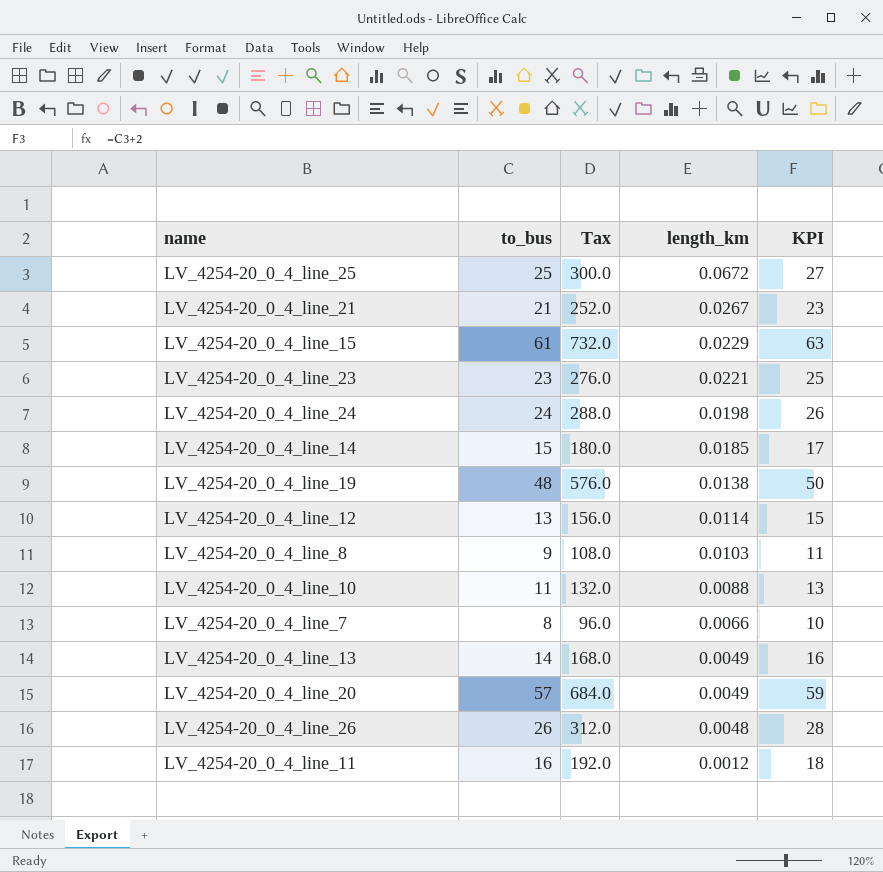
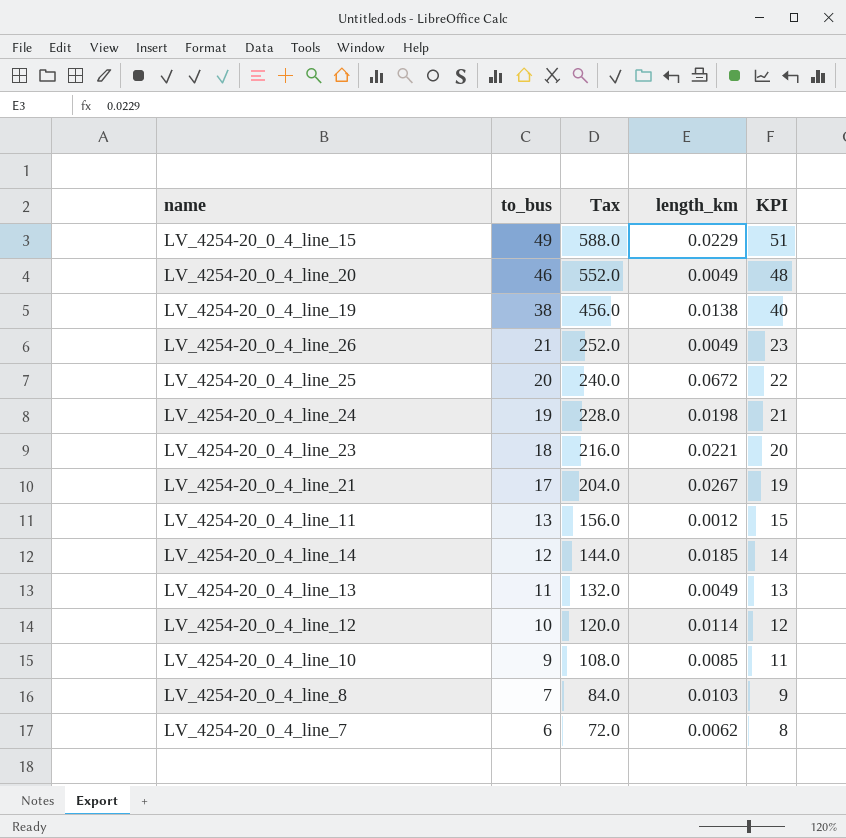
row order: length_km descending -> to_bus descending
LV_4254-20_0_4_line_15 | to_bus: 61 -> 49
LV_4254-20_0_4_line_15 | Tax: 732.0 -> 588.0
LV_4254-20_0_4_line_15 | KPI: 63 -> 51
LV_4254-20_0_4_line_20 | to_bus: 57 -> 46
LV_4254-20_0_4_line_20 | Tax: 684.0 -> 552.0
LV_4254-20_0_4_line_20 | KPI: 59 -> 48
LV_4254-20_0_4_line_19 | to_bus: 48 -> 38
LV_4254-20_0_4_line_19 | Tax: 576.0 -> 456.0
LV_4254-20_0_4_line_19 | KPI: 50 -> 40
LV_4254-20_0_4_line_26 | to_bus: 26 -> 21
LV_4254-20_0_4_line_26 | Tax: 312.0 -> 252.0
LV_4254-20_0_4_line_26 | length_km: 0.0048 -> 0.0049
LV_4254-20_0_4_line_26 | KPI: 28 -> 23
LV_4254-20_0_4_line_25 | to_bus: 25 -> 20
LV_4254-20_0_4_line_25 | Tax: 300.0 -> 240.0
LV_4254-20_0_4_line_25 | KPI: 27 -> 22
LV_4254-20_0_4_line_24 | to_bus: 24 -> 19
LV_4254-20_0_4_line_24 | Tax: 288.0 -> 228.0
LV_4254-20_0_4_line_24 | KPI: 26 -> 21
LV_4254-20_0_4_line_23 | to_bus: 23 -> 18
LV_4254-20_0_4_line_23 | Tax: 276.0 -> 216.0
LV_4254-20_0_4_line_23 | KPI: 25 -> 20
LV_4254-20_0_4_line_21 | to_bus: 21 -> 17
LV_4254-20_0_4_line_21 | Tax: 252.0 -> 204.0
LV_4254-20_0_4_line_21 | KPI: 23 -> 19
LV_4254-20_0_4_line_11 | to_bus: 16 -> 13
LV_4254-20_0_4_line_11 | Tax: 192.0 -> 156.0
LV_4254-20_0_4_line_11 | KPI: 18 -> 15
LV_4254-20_0_4_line_14 | to_bus: 15 -> 12
LV_4254-20_0_4_line_14 | Tax: 180.0 -> 144.0
LV_4254-20_0_4_line_14 | KPI: 17 -> 14
LV_4254-20_0_4_line_13 | to_bus: 14 -> 11
LV_4254-20_0_4_line_13 | Tax: 168.0 -> 132.0
LV_4254-20_0_4_line_13 | KPI: 16 -> 13
LV_4254-20_0_4_line_12 | to_bus: 13 -> 10
LV_4254-20_0_4_line_12 | Tax: 156.0 -> 120.0
LV_4254-20_0_4_line_12 | KPI: 15 -> 12
LV_4254-20_0_4_line_10 | to_bus: 11 -> 9
LV_4254-20_0_4_line_10 | Tax: 132.0 -> 108.0
LV_4254-20_0_4_line_10 | length_km: 0.0088 -> 0.0085
LV_4254-20_0_4_line_10 | KPI: 13 -> 11
LV_4254-20_0_4_line_8 | to_bus: 9 -> 7
LV_4254-20_0_4_line_8 | Tax: 108.0 -> 84.0
LV_4254-20_0_4_line_8 | KPI: 11 -> 9
LV_4254-20_0_4_line_7 | to_bus: 8 -> 6
LV_4254-20_0_4_line_7 | Tax: 96.0 -> 72.0
LV_4254-20_0_4_line_7 | length_km: 0.0066 -> 0.0062
LV_4254-20_0_4_line_7 | KPI: 10 -> 8

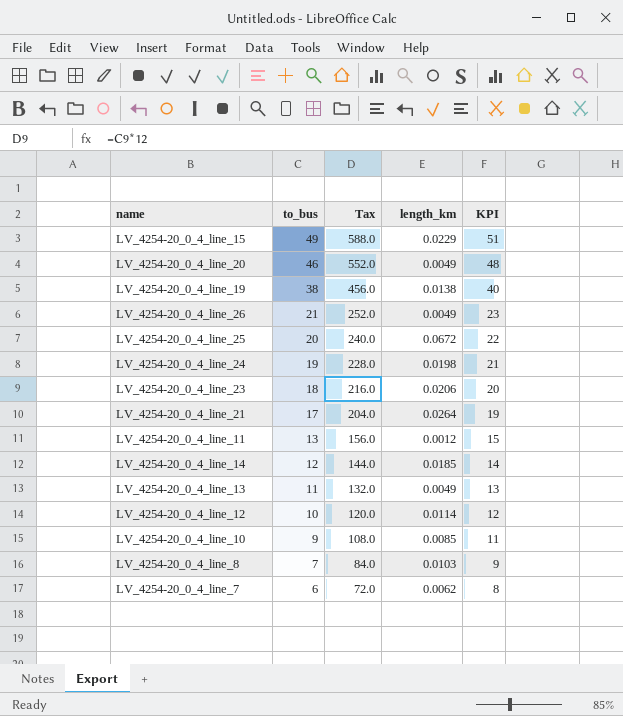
LV_4254-20_0_4_line_23 | length_km: 0.0221 -> 0.0206
LV_4254-20_0_4_line_21 | length_km: 0.0267 -> 0.0264

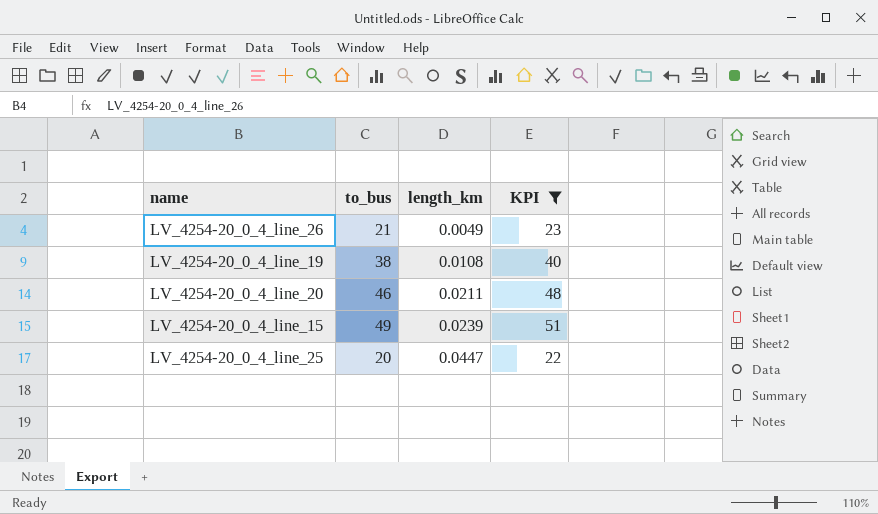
filter: none -> KPI >= 22
row order: to_bus descending -> length_km ascending
column Tax | formula: [to_bus] * 12 -> none
LV_4254-20_0_4_line_19 | length_km: 0.0138 -> 0.0108
LV_4254-20_0_4_line_20 | length_km: 0.0049 -> 0.0211
LV_4254-20_0_4_line_15 | length_km: 0.0229 -> 0.0239
LV_4254-20_0_4_line_25 | length_km: 0.0672 -> 0.0447

